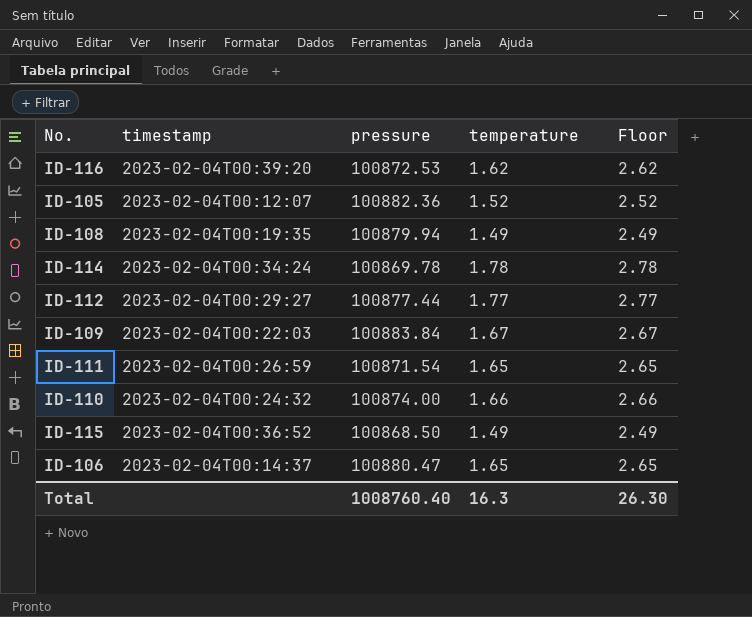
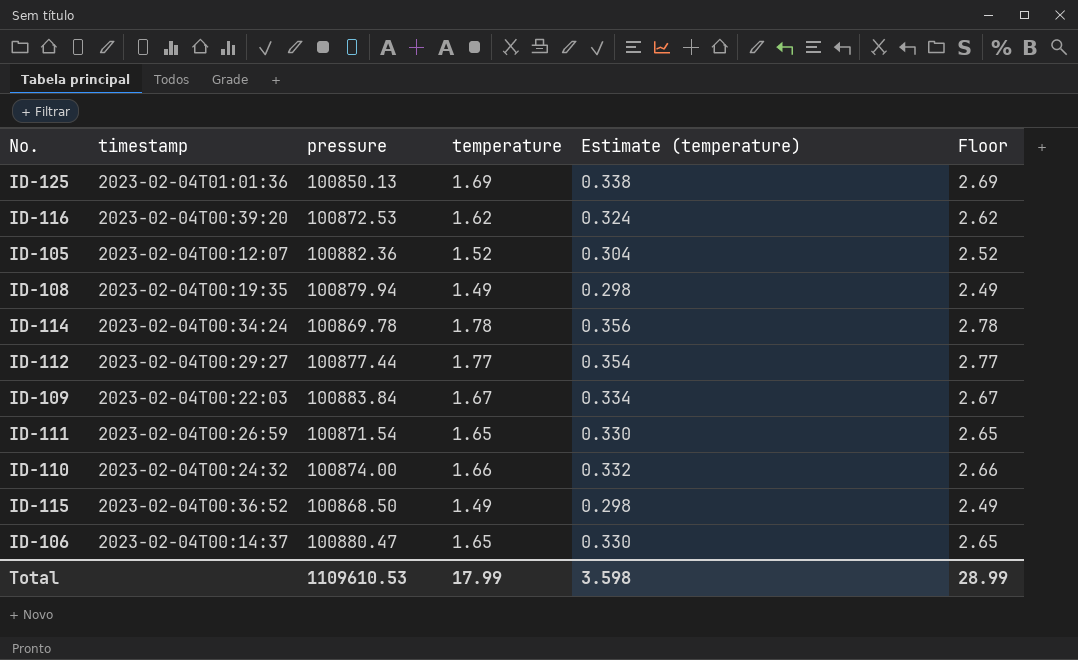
column Estimate (temperature) | formula: none -> [temperature] * 0.2
row ID-125: none -> 2023-02-04T01:01:36 | 100850.13 | 1.69 | 0.338 | 2.69
Total | pressure: 1008760.40 -> 1109610.53
Total | temperature: 16.3 -> 17.99
Total | Floor: 26.30 -> 28.99

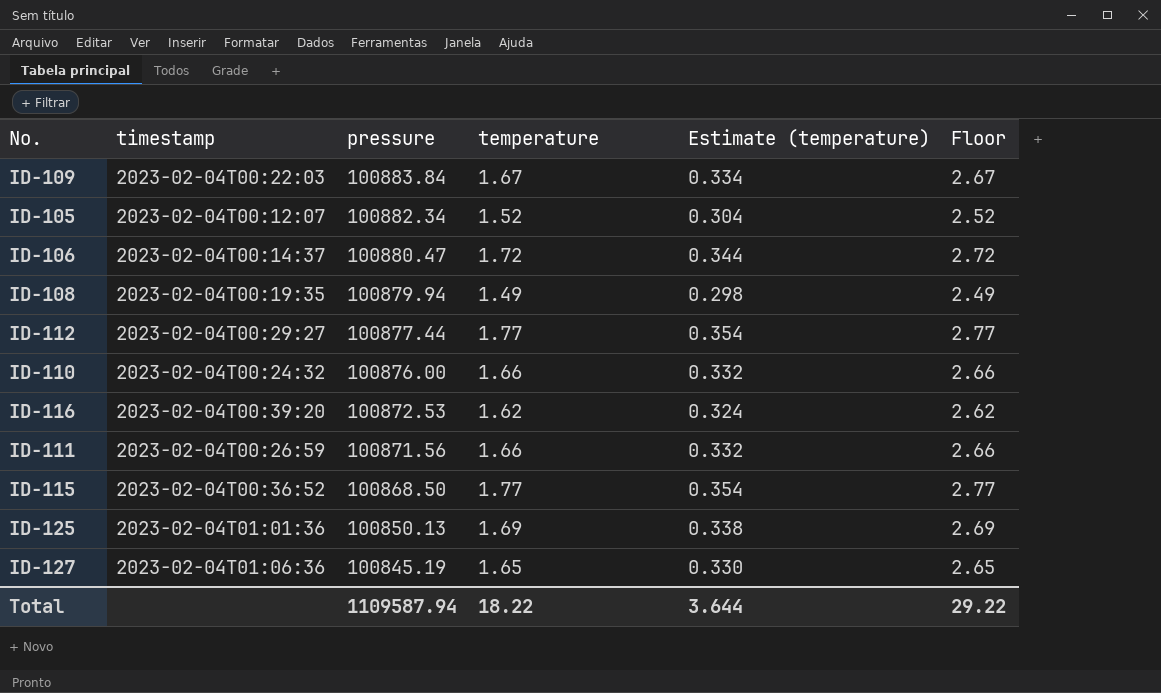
row order: none -> pressure descending
row ID-114: 2023-02-04T00:34:24 | 100869.78 | 1.78 | 0.356 | 2.78 -> none
ID-105 | pressure: 100882.36 -> 100882.34
ID-106 | temperature: 1.65 -> 1.72
ID-106 | Estimate (temperature): 0.330 -> 0.344
ID-106 | Floor: 2.65 -> 2.72
ID-110 | pressure: 100874.00 -> 100876.00
ID-111 | pressure: 100871.54 -> 100871.56
ID-111 | temperature: 1.65 -> 1.66
ID-111 | Estimate (temperature): 0.330 -> 0.332
ID-111 | Floor: 2.65 -> 2.66
ID-115 | temperature: 1.49 -> 1.77
ID-115 | Estimate (temperature): 0.298 -> 0.354
ID-115 | Floor: 2.49 -> 2.77
row ID-127: none -> 2023-02-04T01:06:36 | 100845.19 | 1.65 | 0.330 | 2.65
Total | pressure: 1109610.53 -> 1109587.94
Total | temperature: 17.99 -> 18.22
Total | Estimate (temperature): 3.598 -> 3.644
Total | Floor: 28.99 -> 29.22

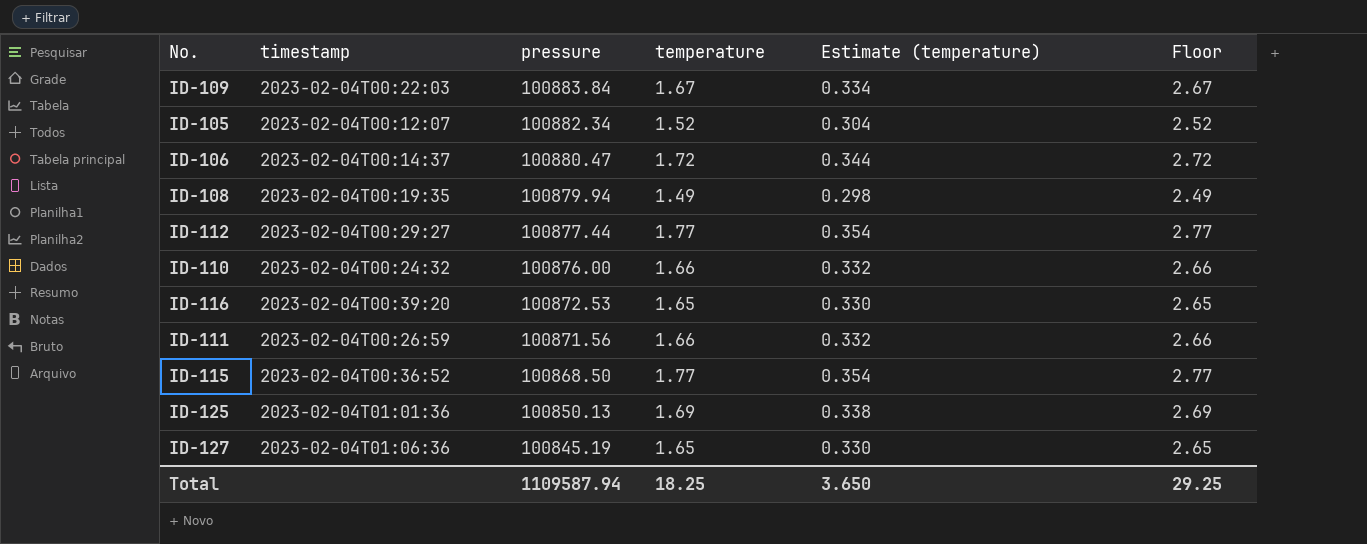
ID-116 | temperature: 1.62 -> 1.65
ID-116 | Estimate (temperature): 0.324 -> 0.330
ID-116 | Floor: 2.62 -> 2.65
Total | temperature: 18.22 -> 18.25
Total | Estimate (temperature): 3.644 -> 3.650
Total | Floor: 29.22 -> 29.25

